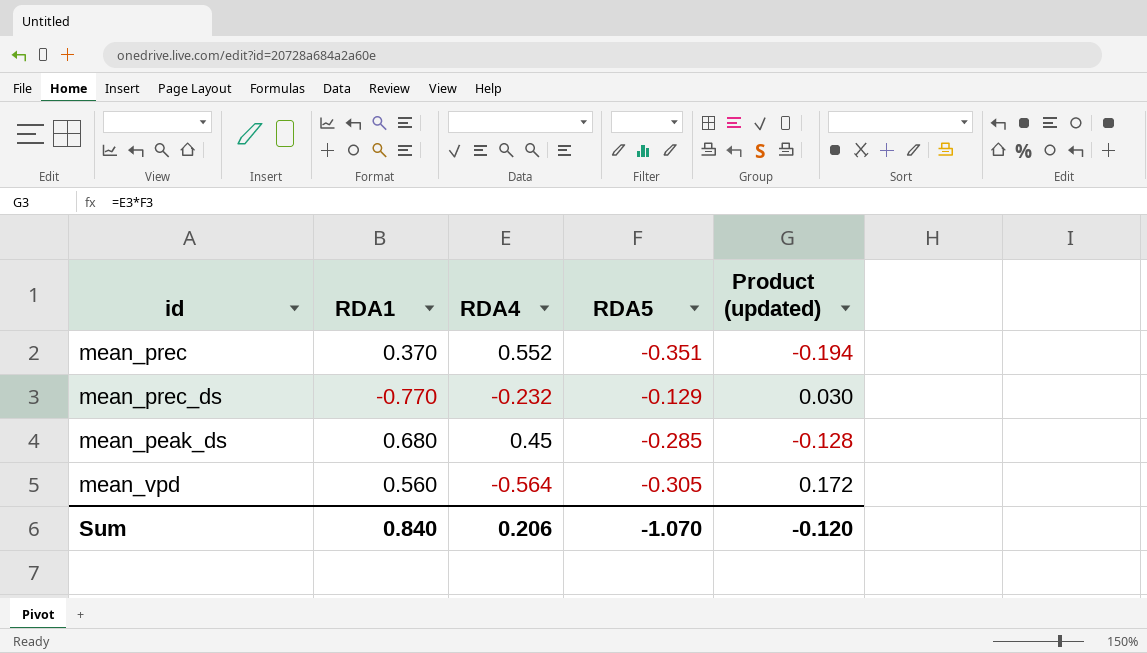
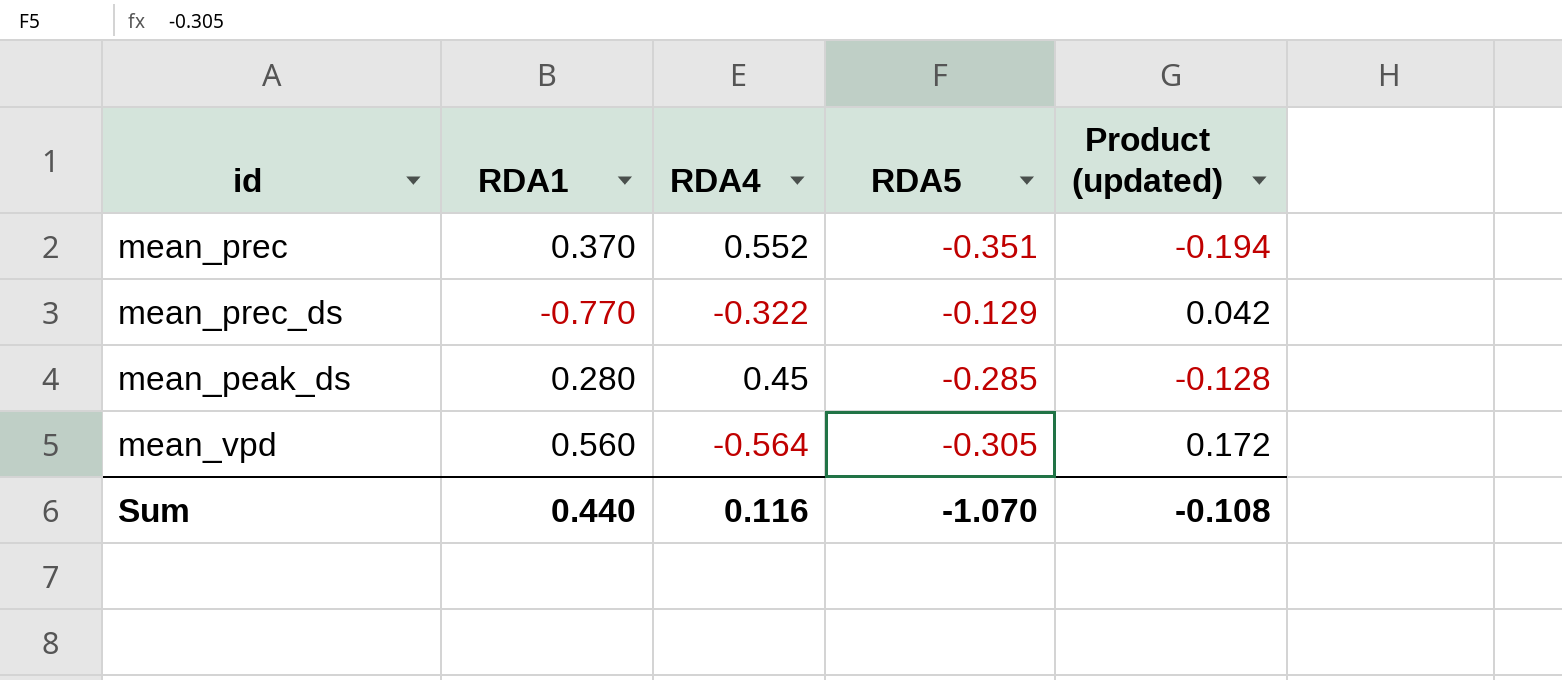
mean_prec_ds | RDA4: -0.232 -> -0.322
mean_prec_ds | Product (updated): 0.030 -> 0.042
mean_peak_ds | RDA1: 0.680 -> 0.280
Sum | RDA1: 0.840 -> 0.440
Sum | RDA4: 0.206 -> 0.116
Sum | Product (updated): -0.120 -> -0.108

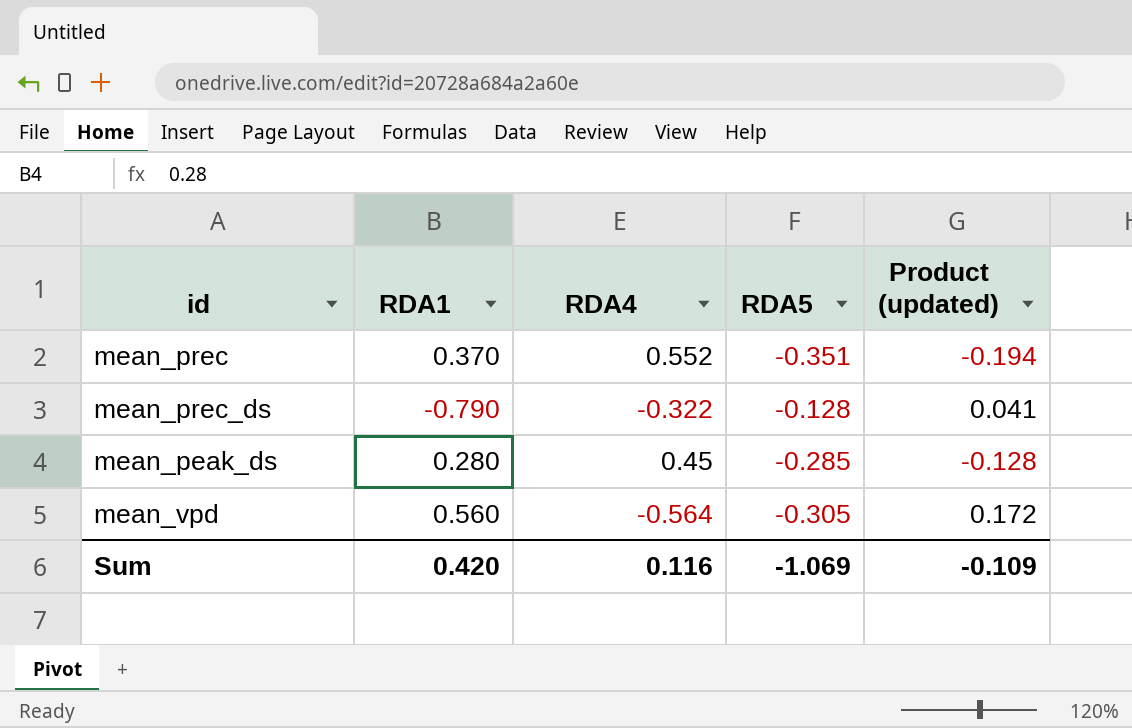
mean_prec_ds | RDA1: -0.770 -> -0.790
mean_prec_ds | RDA5: -0.129 -> -0.128
mean_prec_ds | Product (updated): 0.042 -> 0.041
Sum | RDA1: 0.440 -> 0.420
Sum | RDA5: -1.070 -> -1.069
Sum | Product (updated): -0.108 -> -0.109

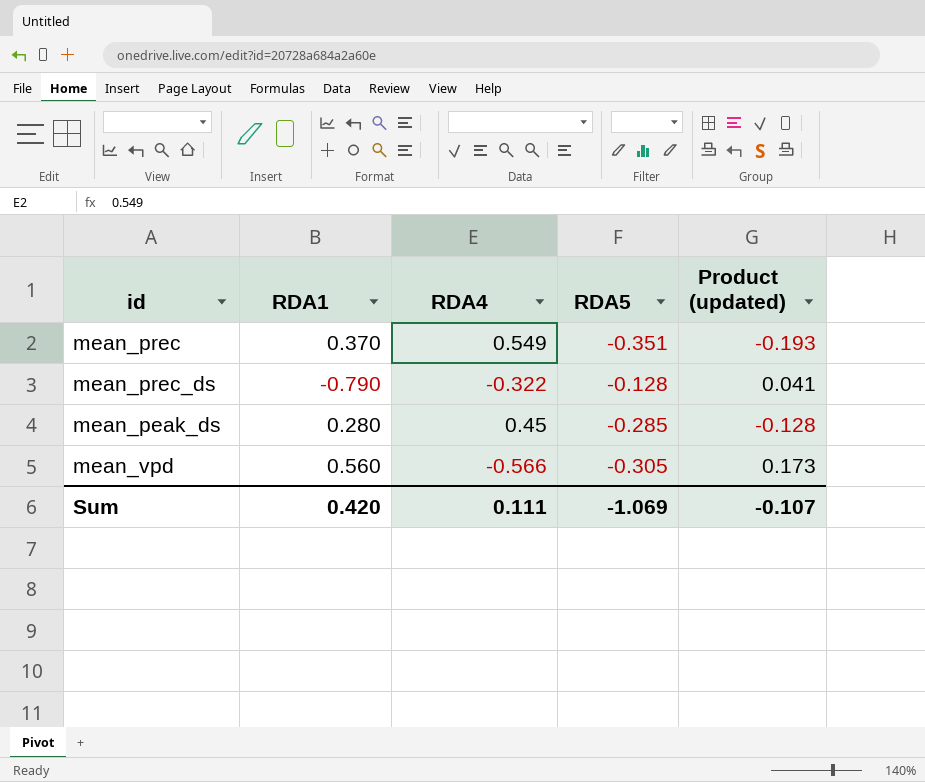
mean_prec | RDA4: 0.552 -> 0.549
mean_prec | Product (updated): -0.194 -> -0.193
mean_vpd | RDA4: -0.564 -> -0.566
mean_vpd | Product (updated): 0.172 -> 0.173
Sum | RDA4: 0.116 -> 0.111
Sum | Product (updated): -0.109 -> -0.107

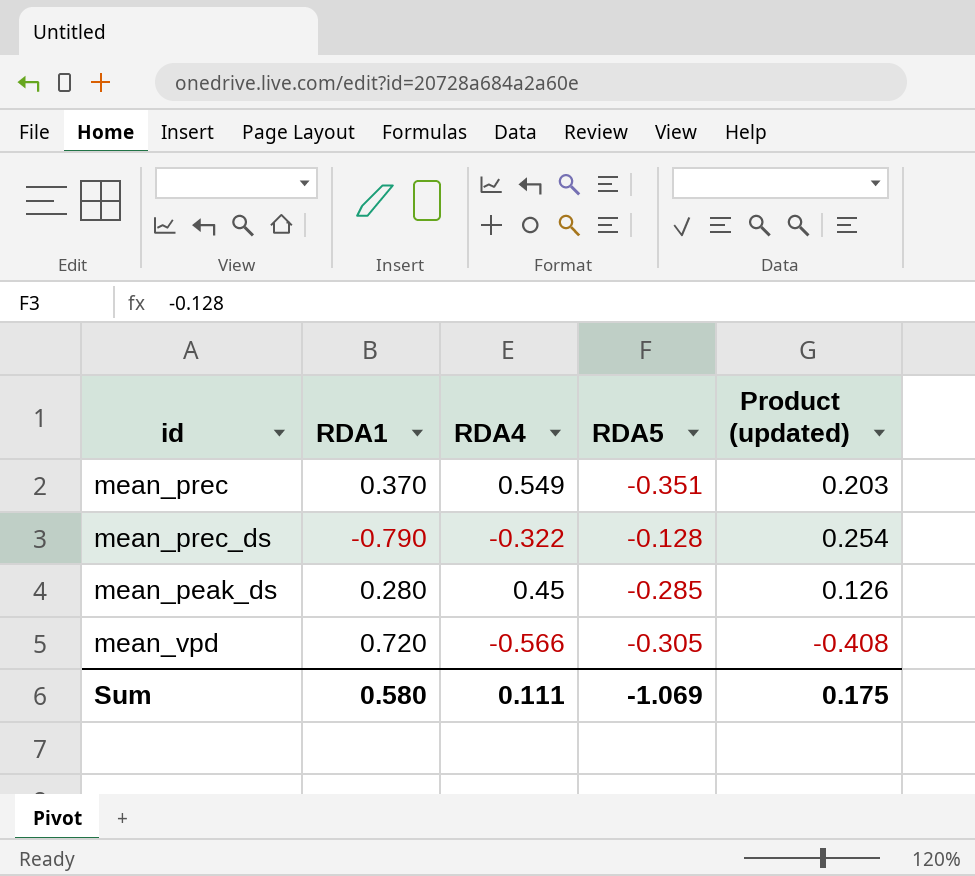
column Product (updated) | formula: [RDA4] * [RDA5] -> [RDA1] * [RDA4]
mean_vpd | RDA1: 0.560 -> 0.720
Sum | RDA1: 0.420 -> 0.580
Sum | Product (updated): -0.107 -> 0.175

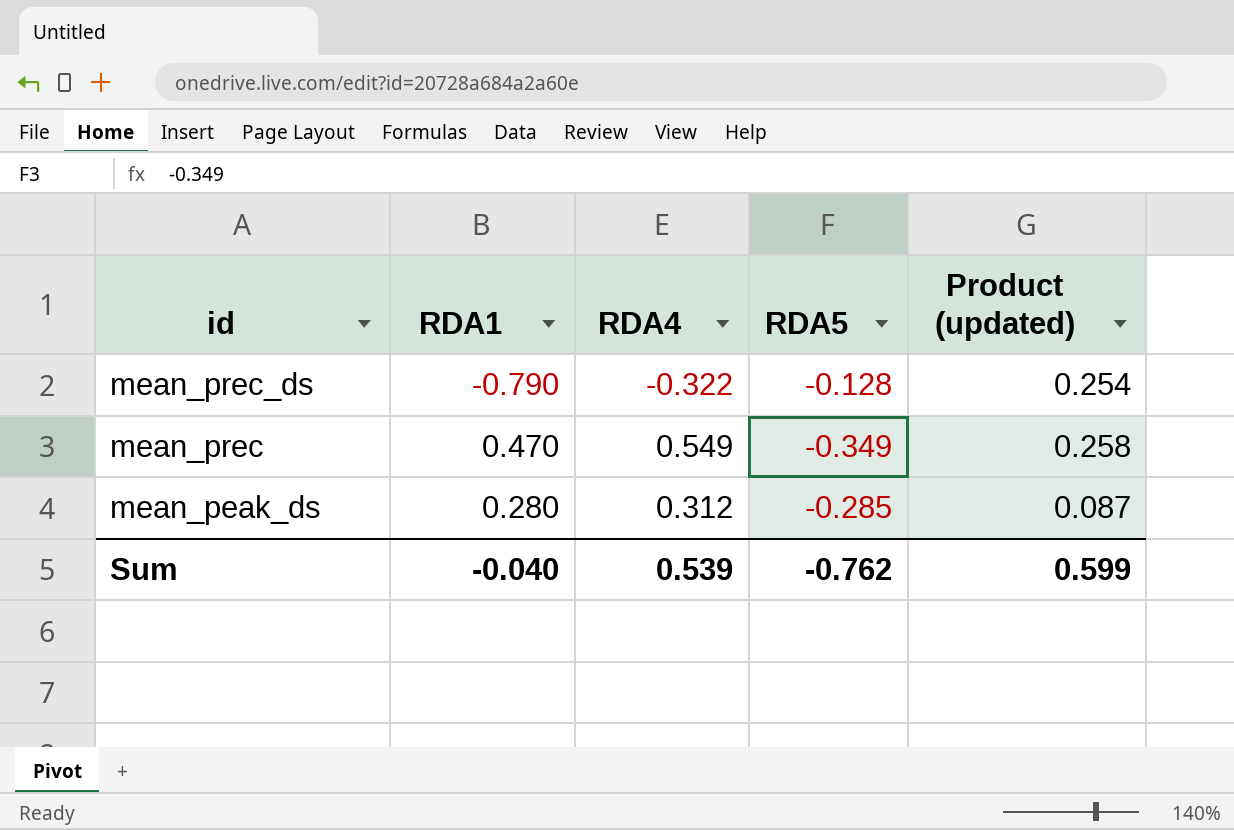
row order: none -> id descending
row mean_vpd: 0.720 | -0.566 | -0.305 | -0.408 -> none
mean_prec | RDA1: 0.370 -> 0.470
mean_prec | RDA5: -0.351 -> -0.349
mean_prec | Product (updated): 0.203 -> 0.258
mean_peak_ds | RDA4: 0.45 -> 0.312
mean_peak_ds | Product (updated): 0.126 -> 0.087
Sum | RDA1: 0.580 -> -0.040
Sum | RDA4: 0.111 -> 0.539
Sum | RDA5: -1.069 -> -0.762
Sum | Product (updated): 0.175 -> 0.599

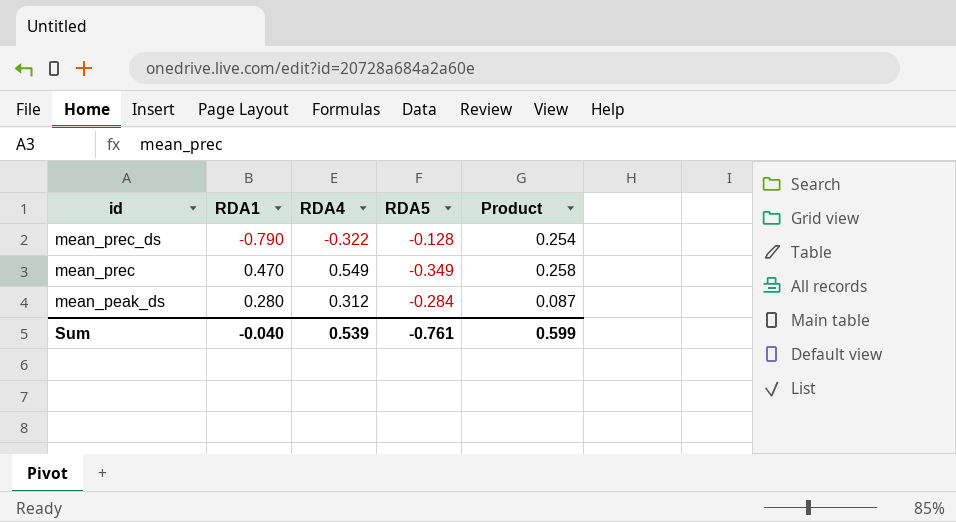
column name: Product (updated) -> Product
mean_peak_ds | RDA5: -0.285 -> -0.284
Sum | RDA5: -0.762 -> -0.761

